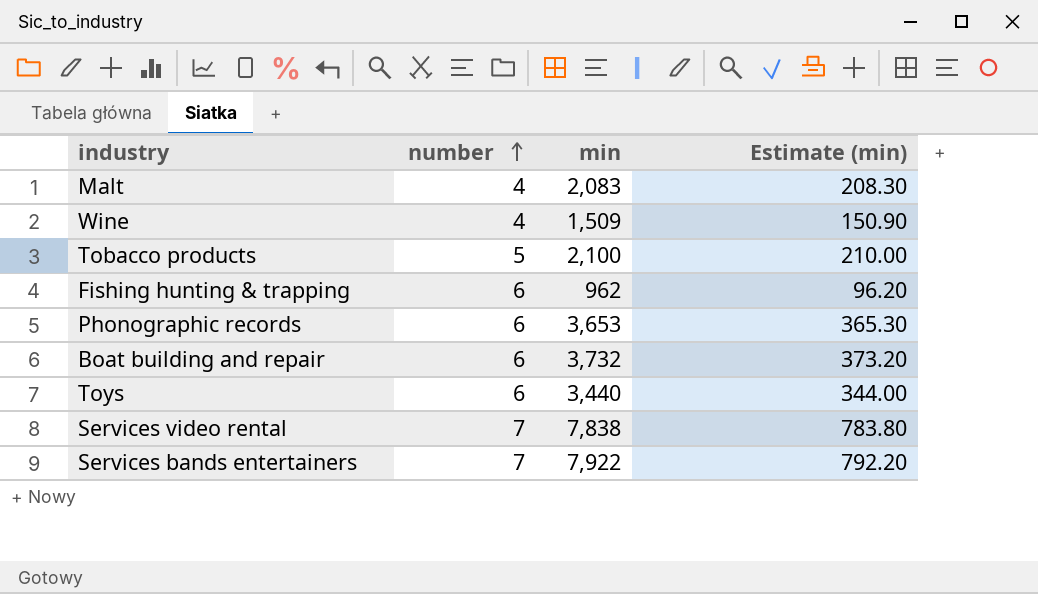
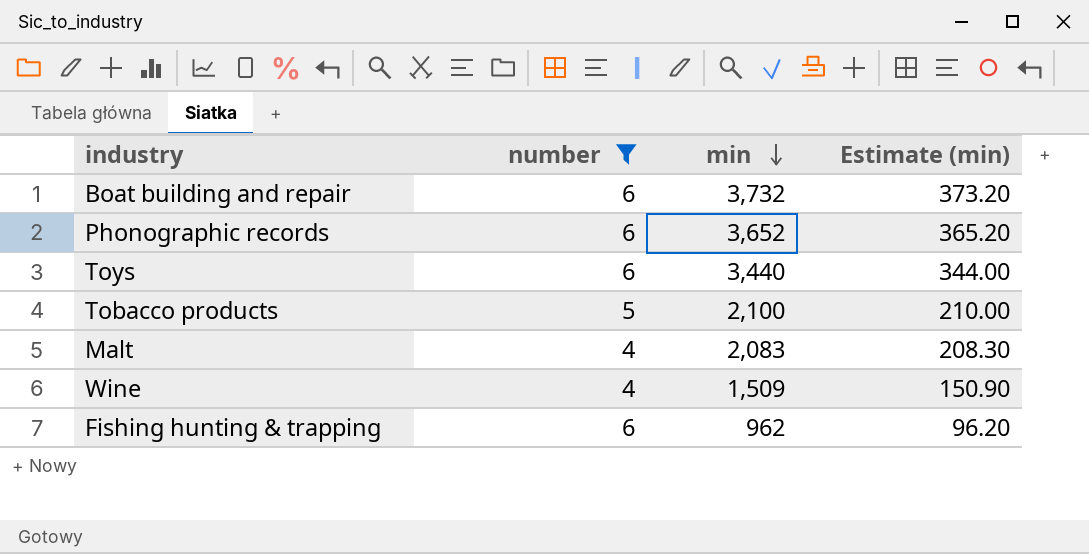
filter: none -> number != 7
row order: number ascending -> min descending
Phonographic records | min: 3,653 -> 3,652
Phonographic records | Estimate (min): 365.30 -> 365.20

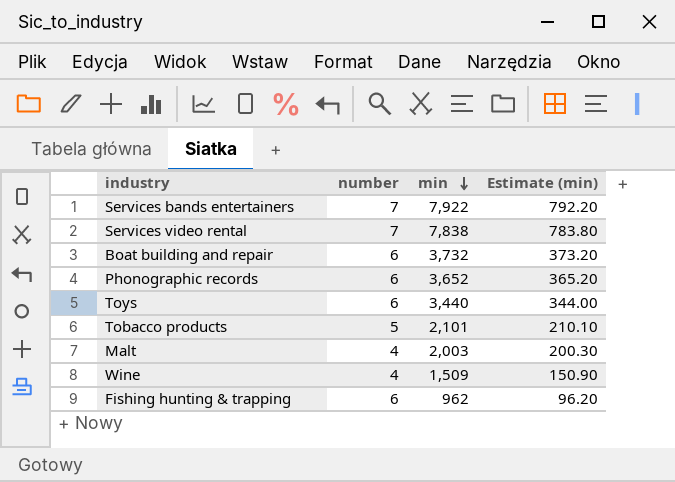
filter: number != 7 -> none
Tobacco products | min: 2,100 -> 2,101
Tobacco products | Estimate (min): 210.00 -> 210.10
Malt | min: 2,083 -> 2,003
Malt | Estimate (min): 208.30 -> 200.30

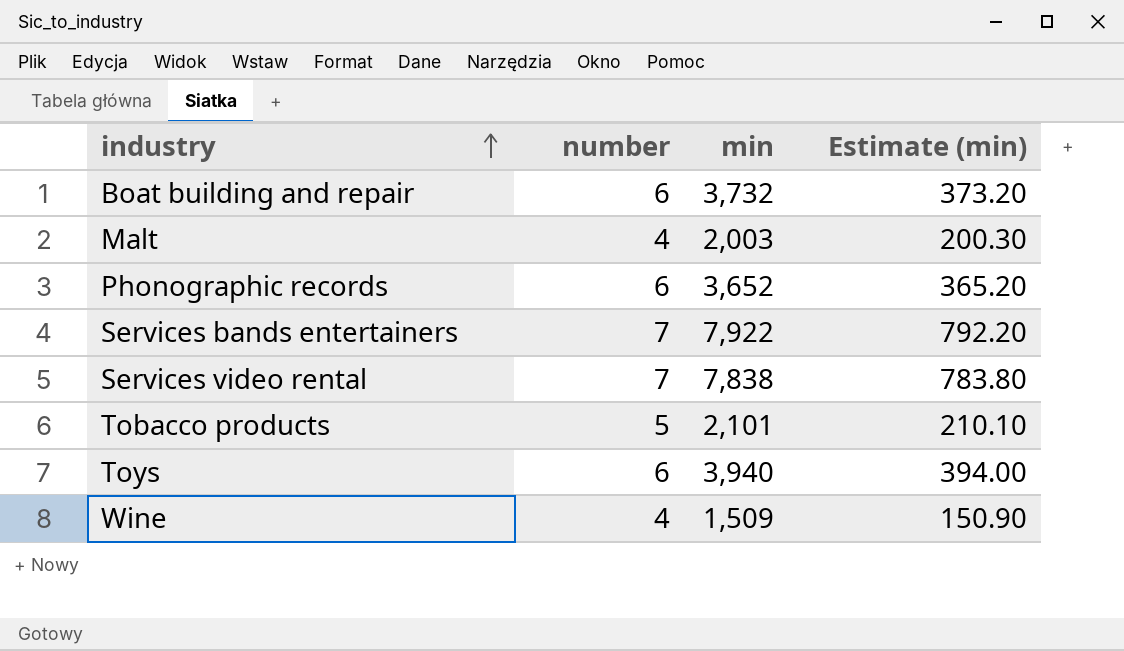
row order: min descending -> industry ascending
row Fishing hunting & trapping: 6 | 962 | 96.20 -> none
Toys | min: 3,440 -> 3,940
Toys | Estimate (min): 344.00 -> 394.00

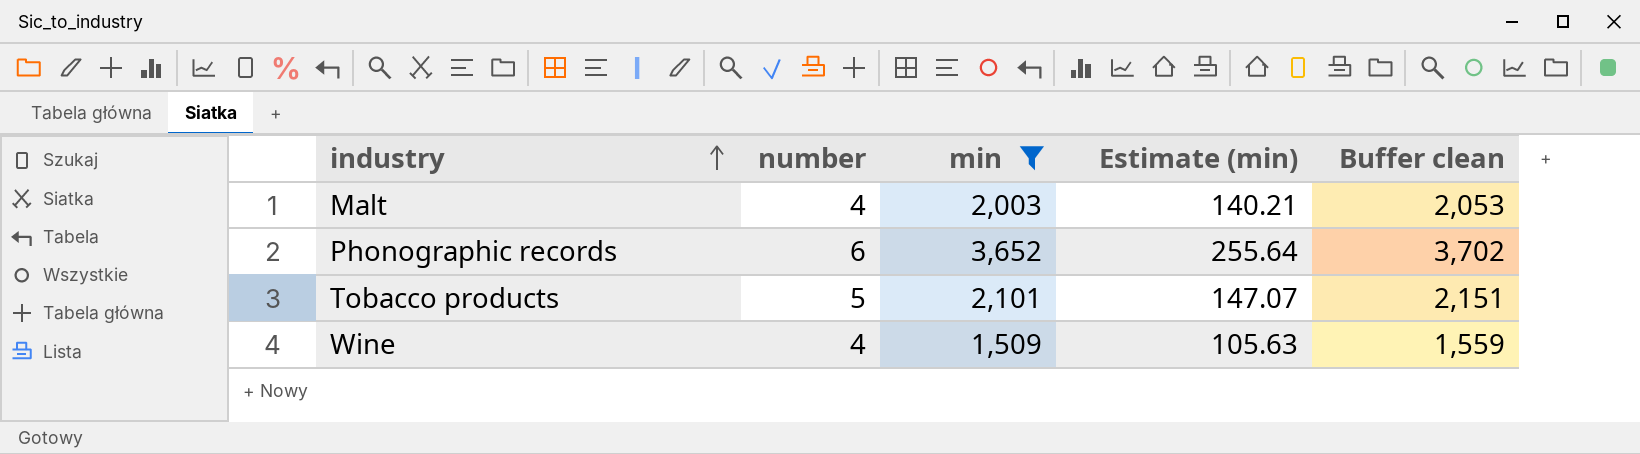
filter: none -> min <= 3,652
column Estimate (min) | formula: [min] * 0.1 -> [min] * 0.07
column Buffer clean | formula: none -> [min] + 50

